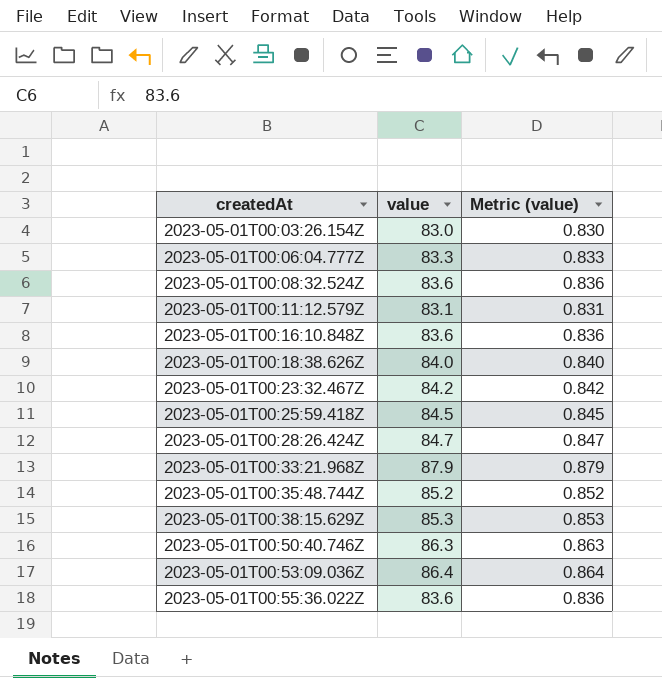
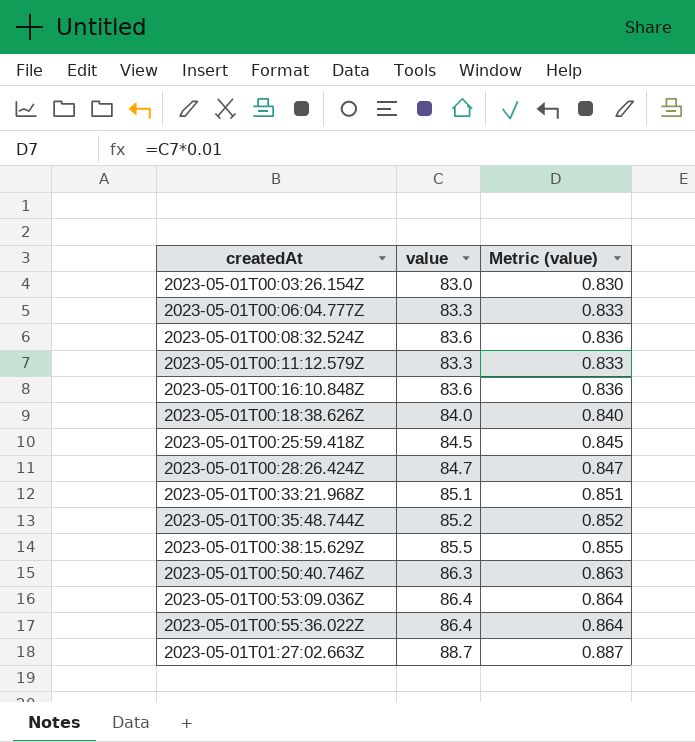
row 2023-05-01T00:23:32.467Z: 84.2 | 0.842 -> none
2023-05-01T00:11:12.579Z | value: 83.1 -> 83.3
2023-05-01T00:11:12.579Z | Metric (value): 0.831 -> 0.833
2023-05-01T00:33:21.968Z | value: 87.9 -> 85.1
2023-05-01T00:33:21.968Z | Metric (value): 0.879 -> 0.851
2023-05-01T00:38:15.629Z | value: 85.3 -> 85.5
2023-05-01T00:38:15.629Z | Metric (value): 0.853 -> 0.855
2023-05-01T00:55:36.022Z | value: 83.6 -> 86.4
2023-05-01T00:55:36.022Z | Metric (value): 0.836 -> 0.864
row 2023-05-01T01:27:02.663Z: none -> 88.7 | 0.887

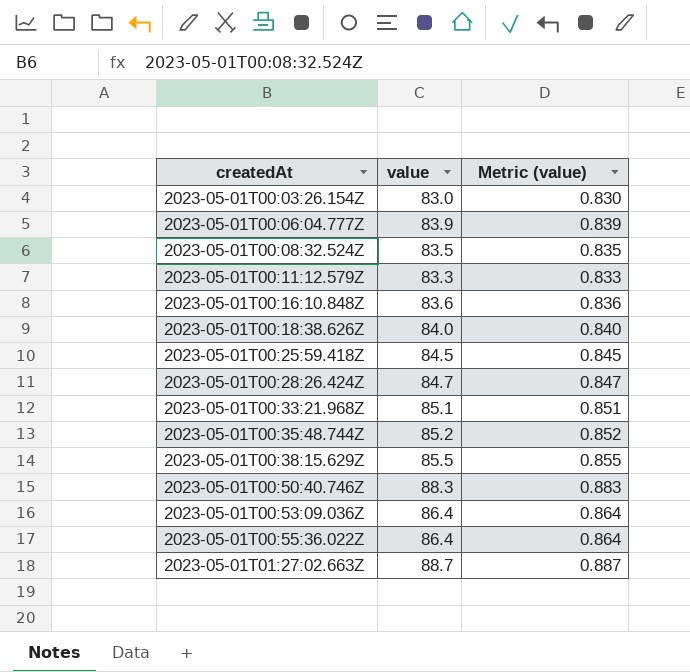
2023-05-01T00:06:04.777Z | value: 83.3 -> 83.9
2023-05-01T00:06:04.777Z | Metric (value): 0.833 -> 0.839
2023-05-01T00:08:32.524Z | value: 83.6 -> 83.5
2023-05-01T00:08:32.524Z | Metric (value): 0.836 -> 0.835
2023-05-01T00:50:40.746Z | value: 86.3 -> 88.3
2023-05-01T00:50:40.746Z | Metric (value): 0.863 -> 0.883

